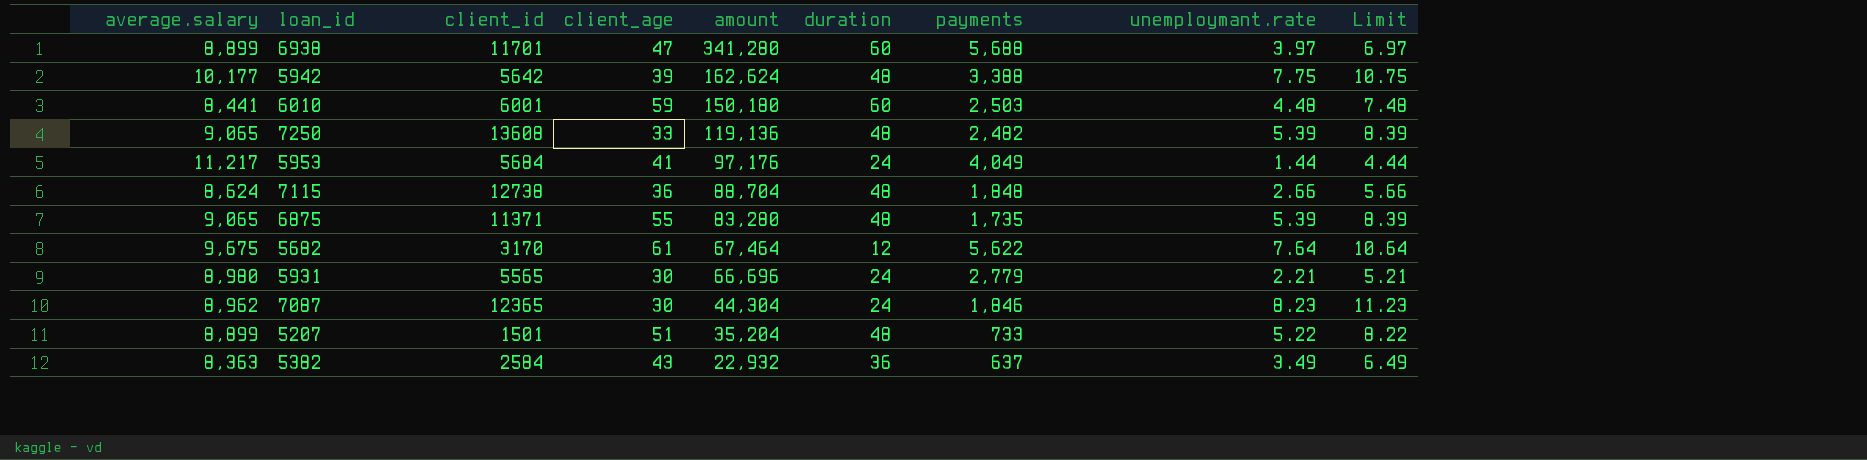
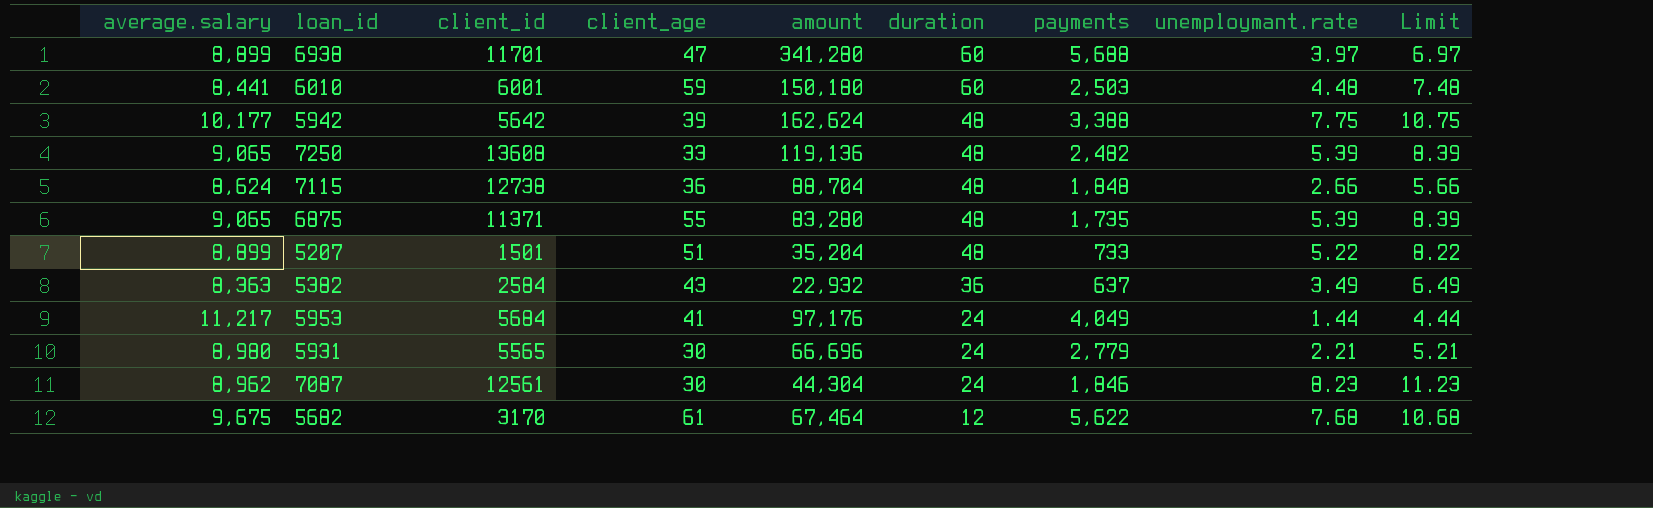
row order: amount descending -> duration descending
7087 | client_id: 12365 -> 12561
5682 | unemploymant.rate: 7.64 -> 7.68
5682 | Limit: 10.64 -> 10.68

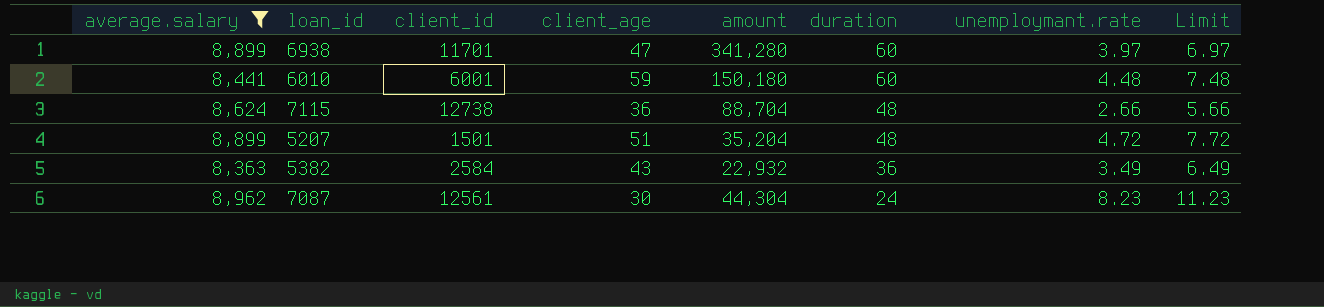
filter: none -> average.salary <= 8,962
column payments | formula: [amount] / [duration] -> none
5207 | unemploymant.rate: 5.22 -> 4.72
5207 | Limit: 8.22 -> 7.72

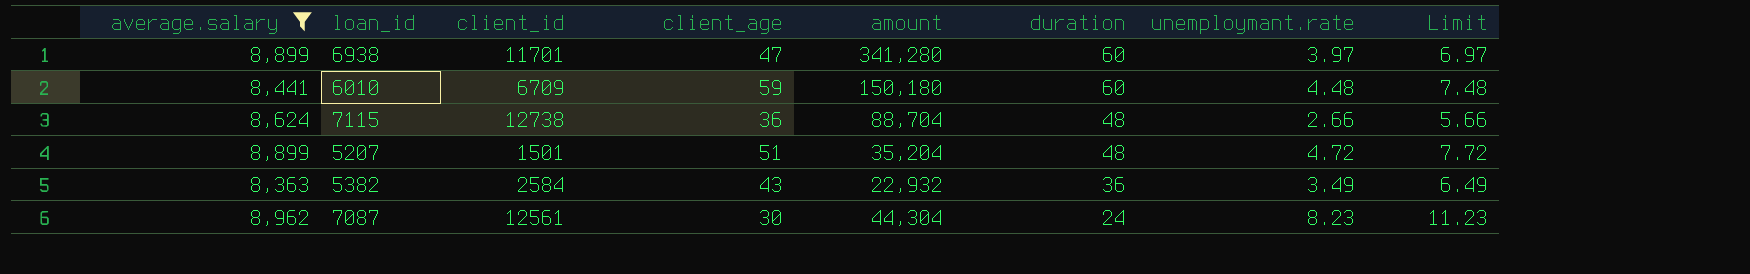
6010 | client_id: 6001 -> 6709

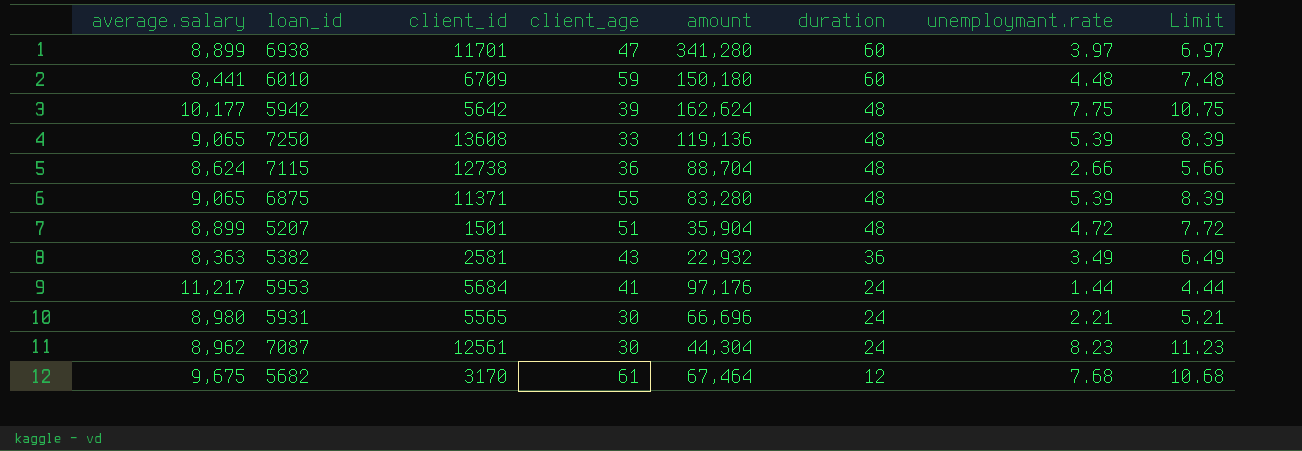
filter: average.salary <= 8,962 -> none
5207 | amount: 35,204 -> 35,904
5382 | client_id: 2584 -> 2581

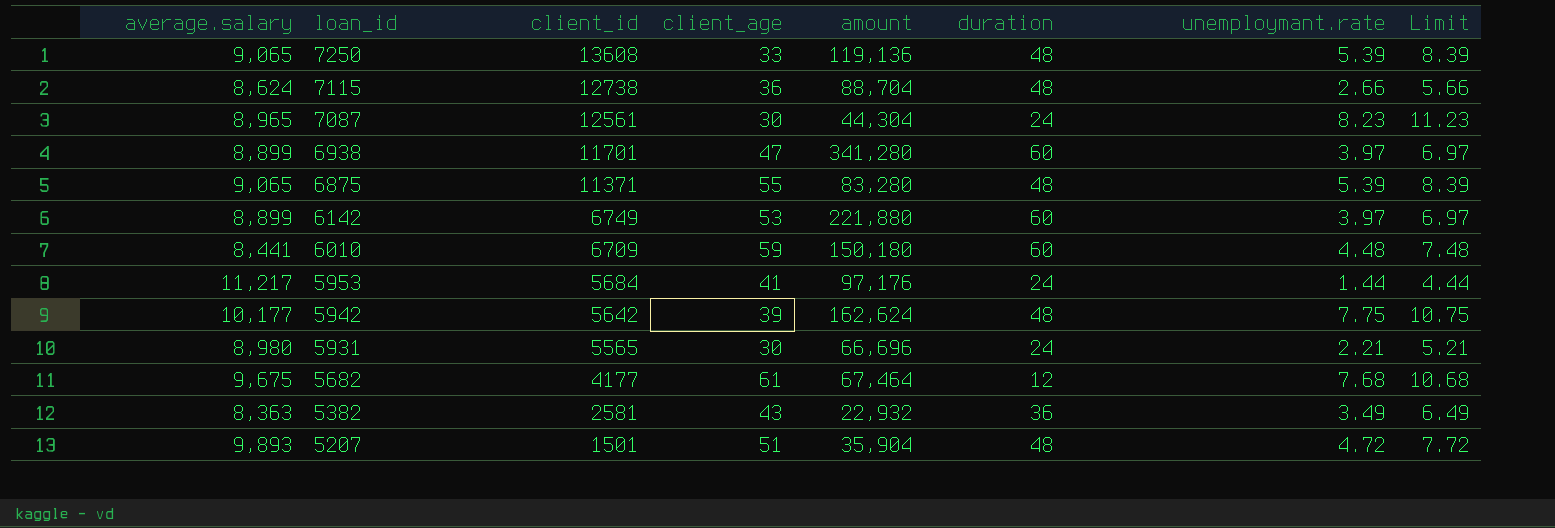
row order: duration descending -> loan_id descending
7087 | average.salary: 8,962 -> 8,965
row 6142: none -> 8,899 | 6749 | 53 | 221,880 | 60 | 3.97 | 6.97
5682 | client_id: 3170 -> 4177
5207 | average.salary: 8,899 -> 9,893

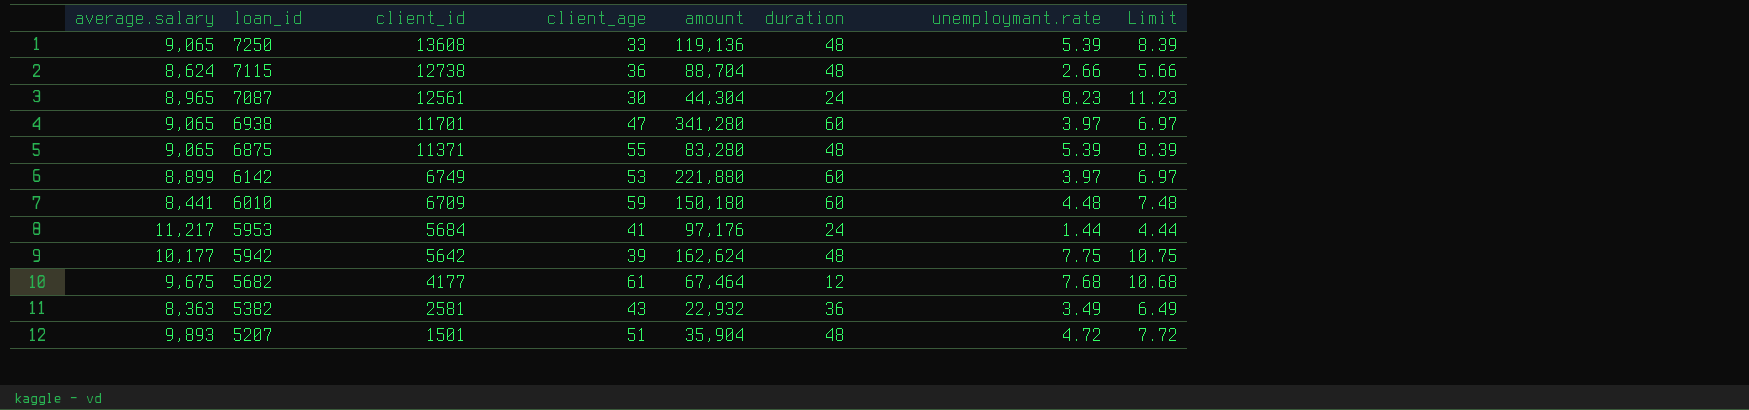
row 5931: 8,980 | 5565 | 30 | 66,696 | 24 | 2.21 | 5.21 -> none
6938 | average.salary: 8,899 -> 9,065

